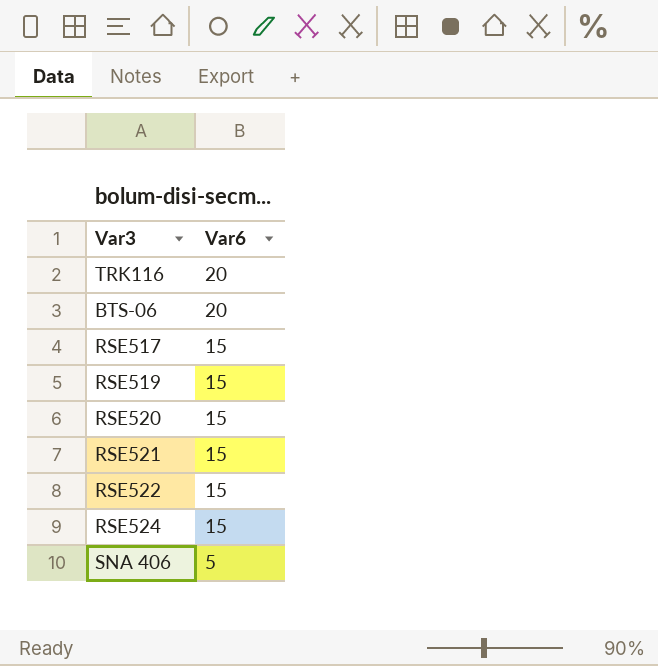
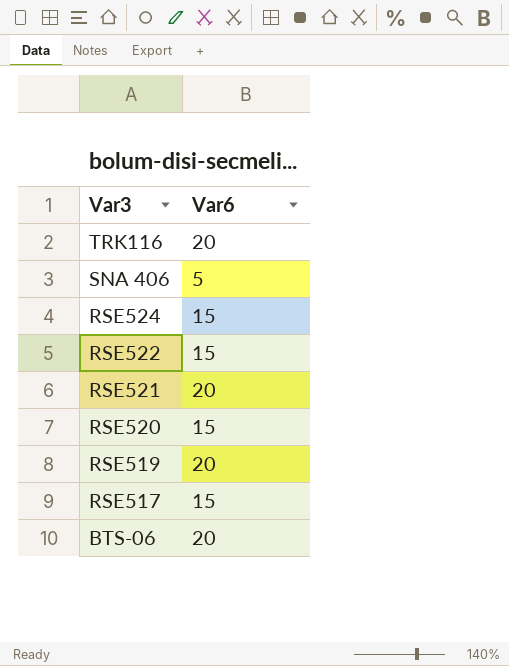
row order: Var6 descending -> Var3 descending
RSE521 | Var6: 15 -> 20
RSE519 | Var6: 15 -> 20

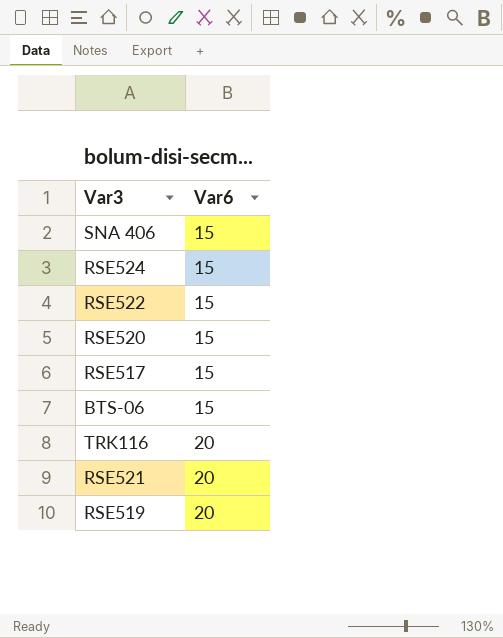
row order: Var3 descending -> Var6 ascending
SNA 406 | Var6: 5 -> 15
BTS-06 | Var6: 20 -> 15

